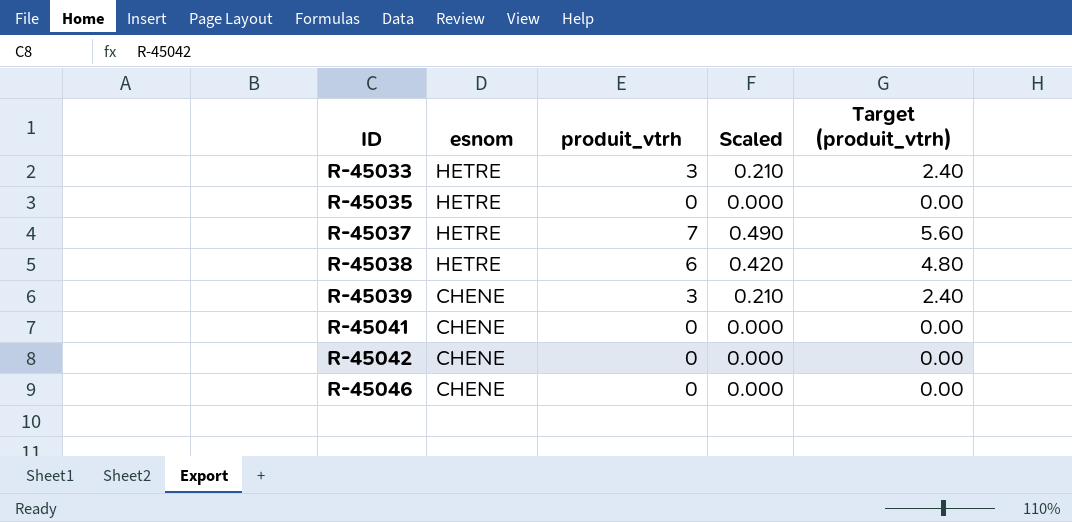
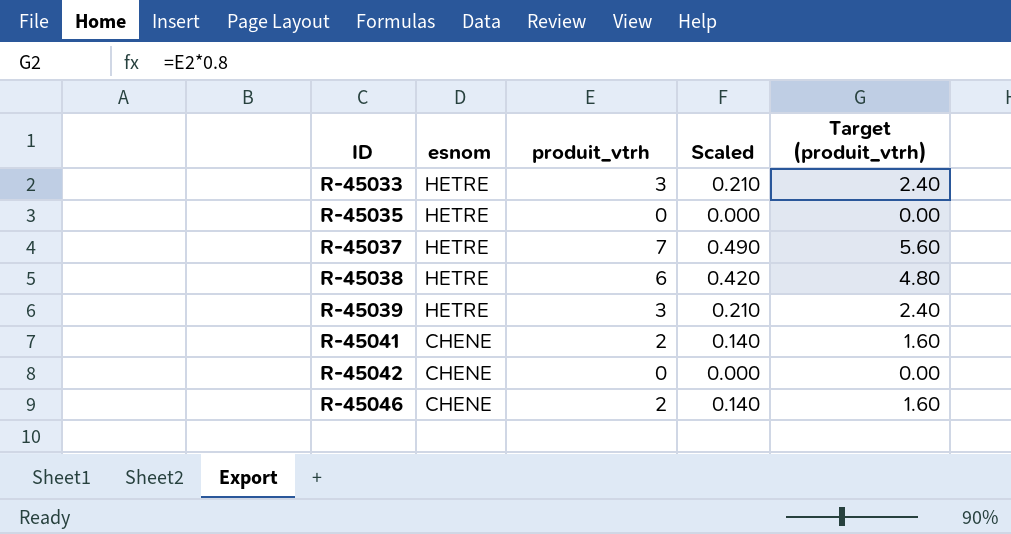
R-45039 | esnom: CHENE -> HETRE
R-45041 | produit_vtrh: 0 -> 2
R-45041 | Scaled: 0.000 -> 0.140
R-45041 | Target (produit_vtrh): 0.00 -> 1.60
R-45046 | produit_vtrh: 0 -> 2
R-45046 | Scaled: 0.000 -> 0.140
R-45046 | Target (produit_vtrh): 0.00 -> 1.60

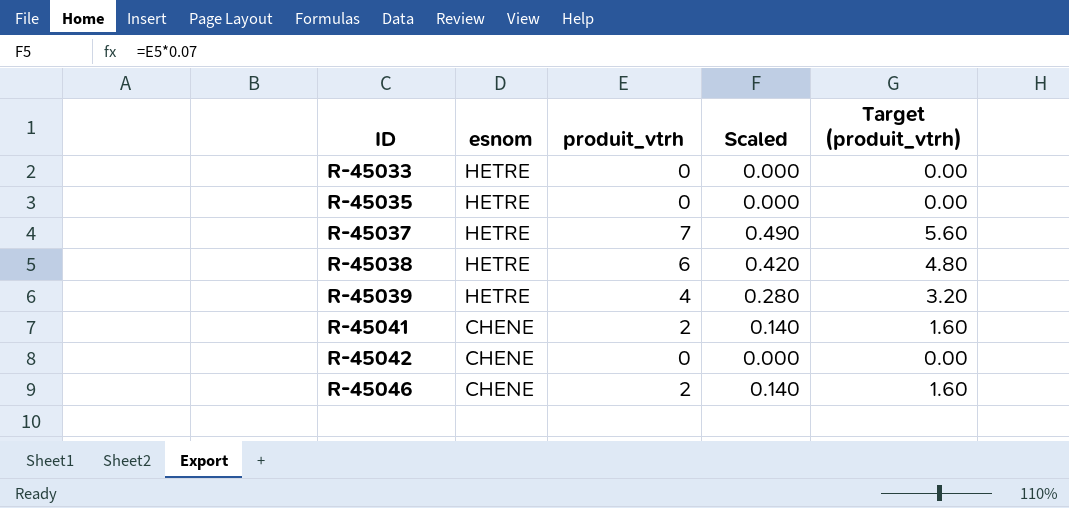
R-45033 | produit_vtrh: 3 -> 0
R-45033 | Scaled: 0.210 -> 0.000
R-45033 | Target (produit_vtrh): 2.40 -> 0.00
R-45039 | produit_vtrh: 3 -> 4
R-45039 | Scaled: 0.210 -> 0.280
R-45039 | Target (produit_vtrh): 2.40 -> 3.20

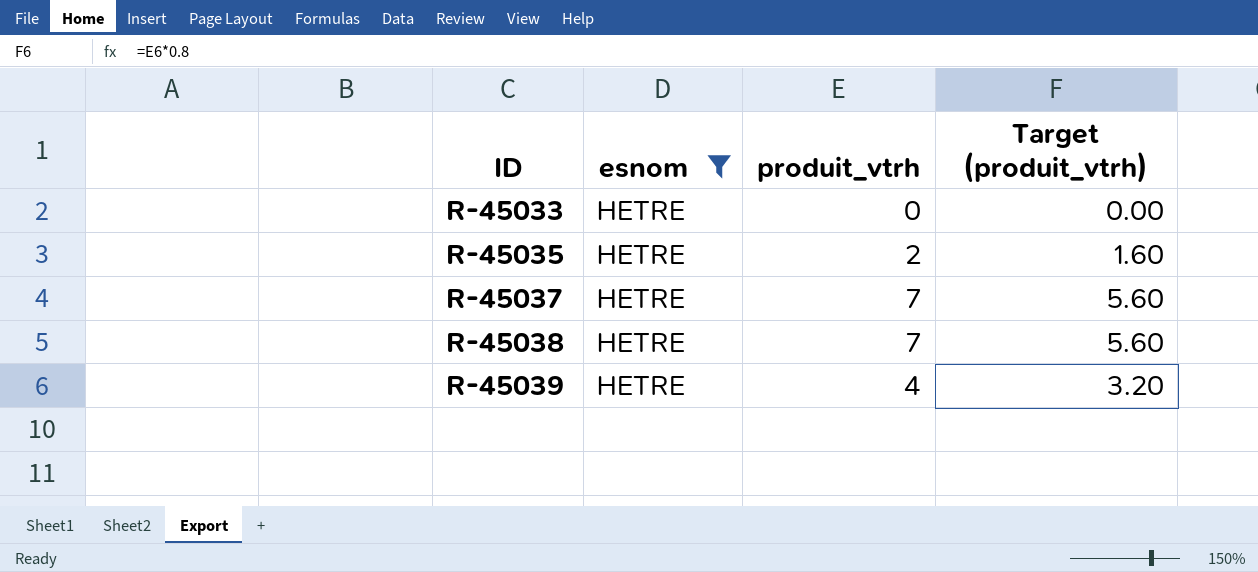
filter: none -> esnom = HETRE
column Scaled | formula: [produit_vtrh] * 0.07 -> none
R-45035 | produit_vtrh: 0 -> 2
R-45035 | Target (produit_vtrh): 0.00 -> 1.60
R-45038 | produit_vtrh: 6 -> 7
R-45038 | Target (produit_vtrh): 4.80 -> 5.60

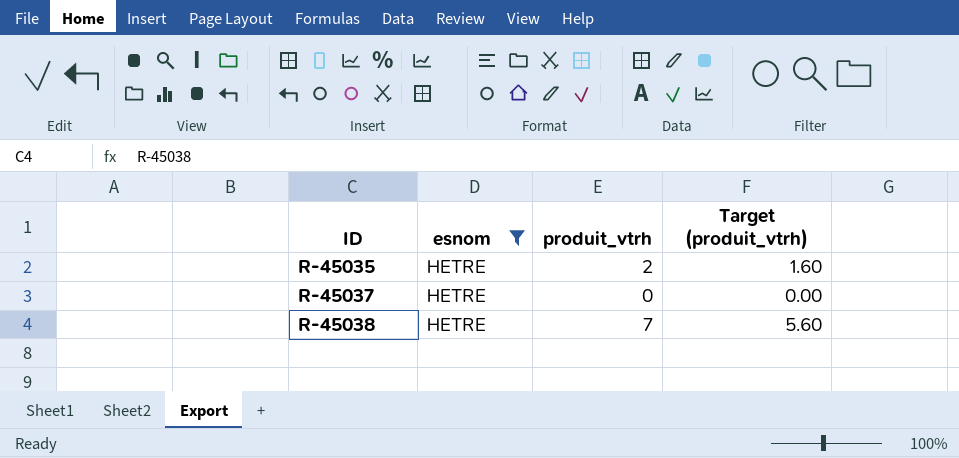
row R-45033: HETRE | 0 | 0.00 -> none
row R-45039: HETRE | 4 | 3.20 -> none
R-45037 | produit_vtrh: 7 -> 0
R-45037 | Target (produit_vtrh): 5.60 -> 0.00

